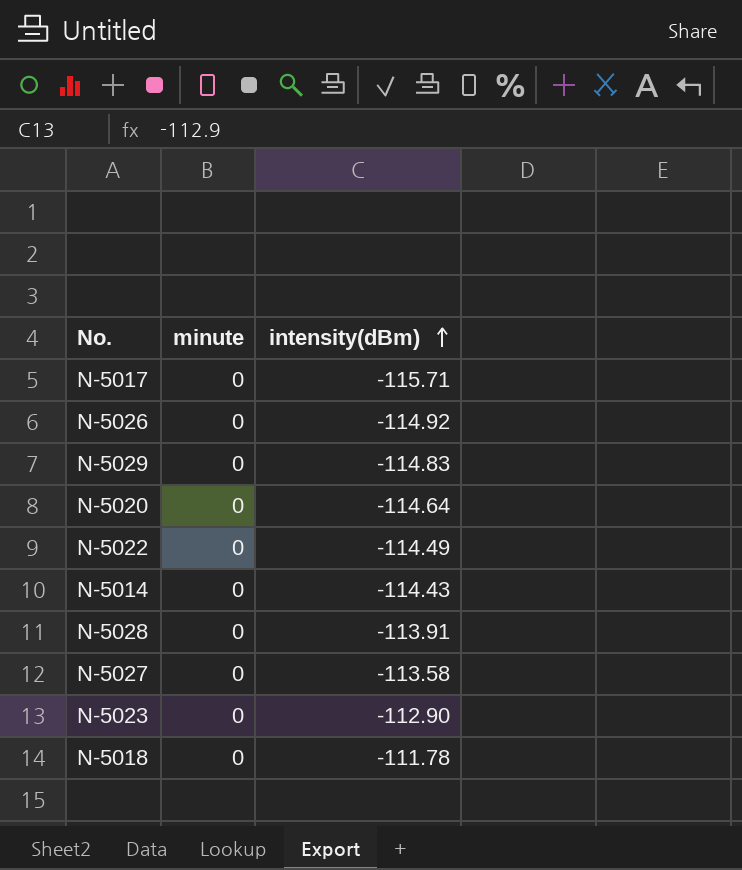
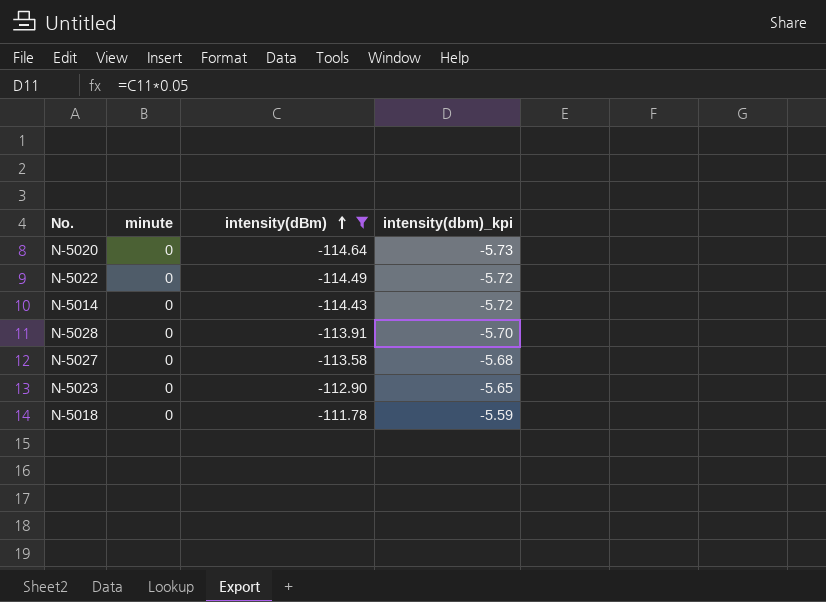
filter: none -> intensity(dBm) >= -114.64
column intensity(dbm)_kpi | formula: none -> [intensity(dBm)] * 0.05

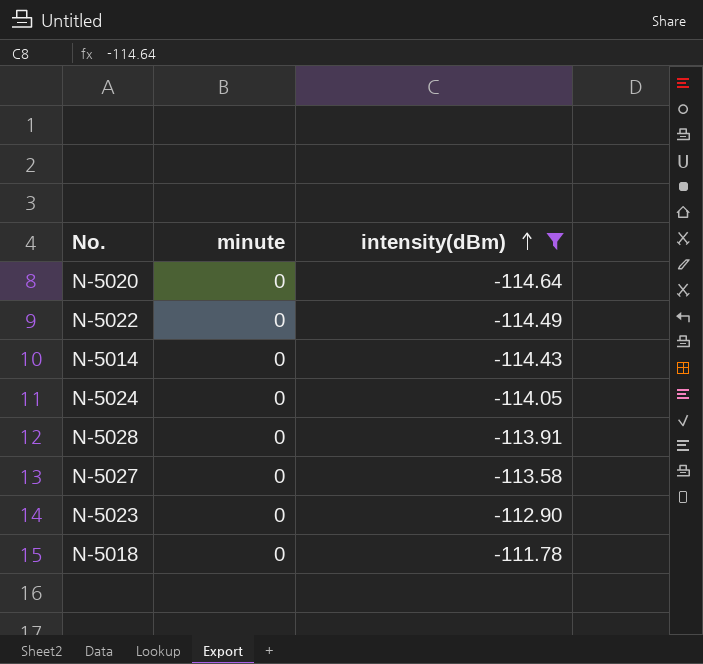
column intensity(dbm)_kpi | formula: [intensity(dBm)] * 0.05 -> none
row N-5024: none -> 0 | -114.05

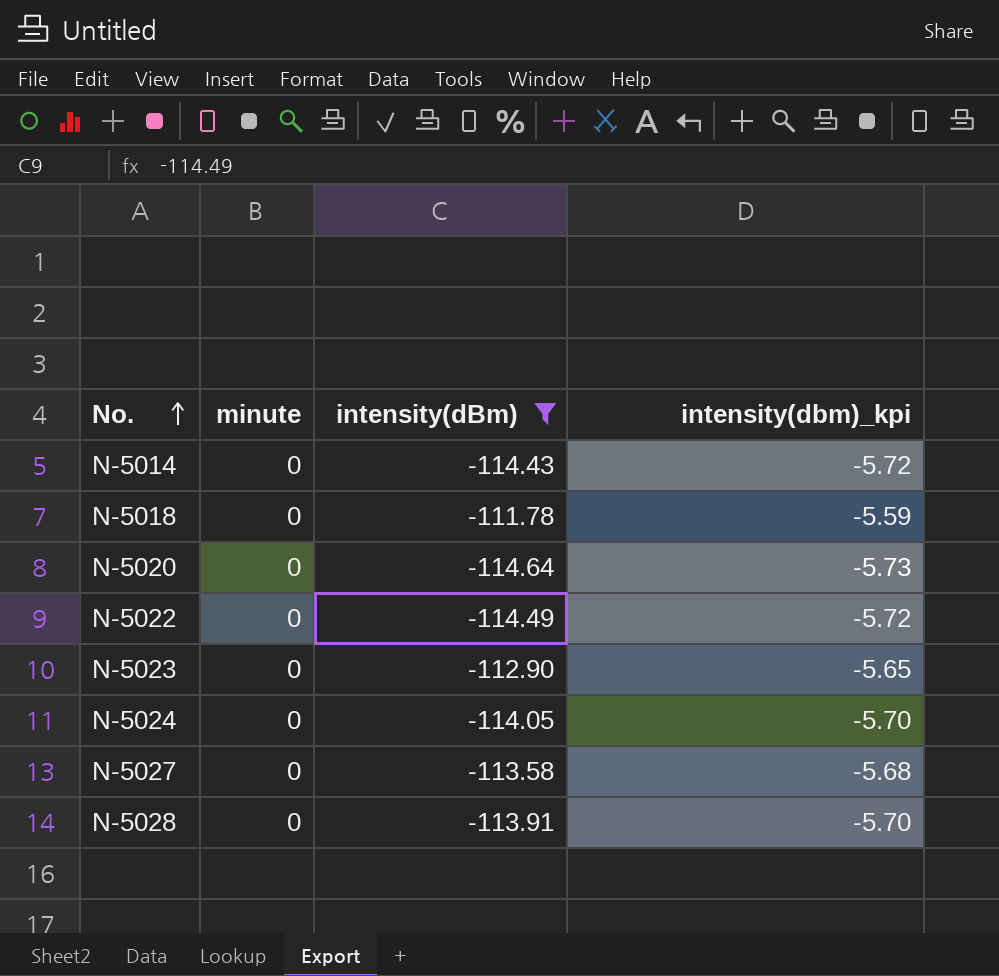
row order: intensity(dBm) ascending -> No. ascending
column intensity(dbm)_kpi | formula: none -> [intensity(dBm)] * 0.05

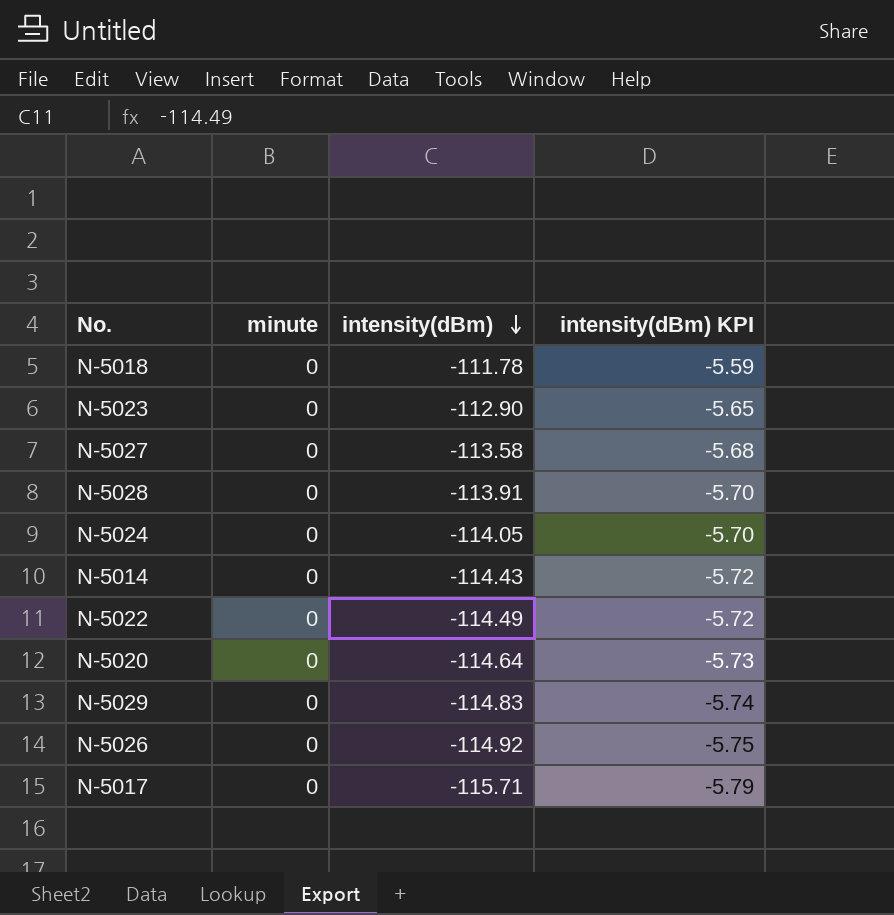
filter: intensity(dBm) >= -114.64 -> none
row order: No. ascending -> intensity(dBm) descending
column name: intensity(dbm)_kpi -> intensity(dBm) KPI

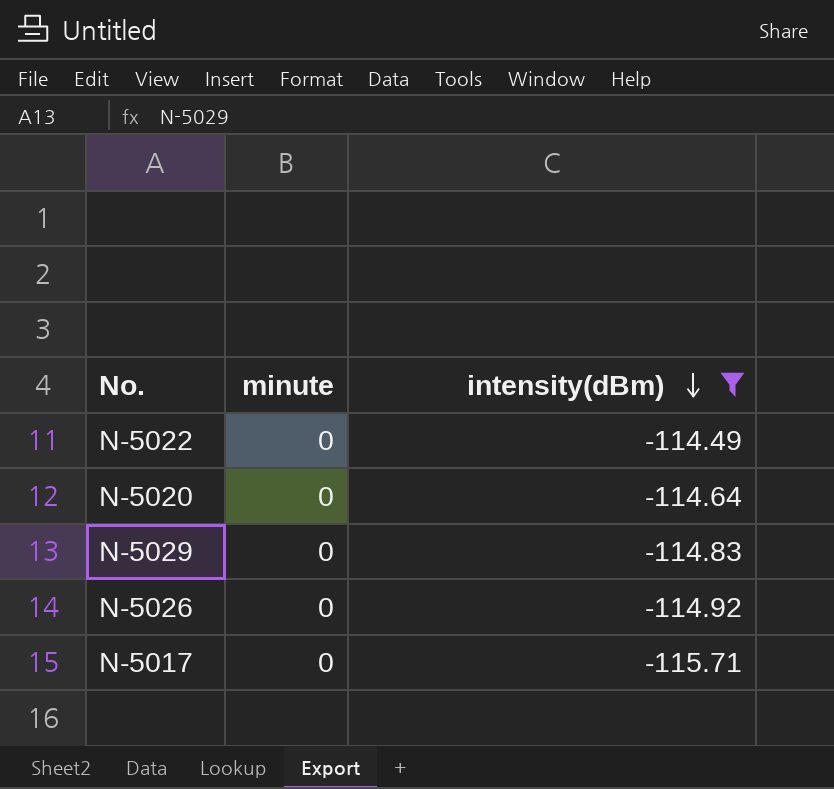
filter: none -> intensity(dBm) <= -114.49
column intensity(dBm) KPI | formula: [intensity(dBm)] * 0.05 -> none

